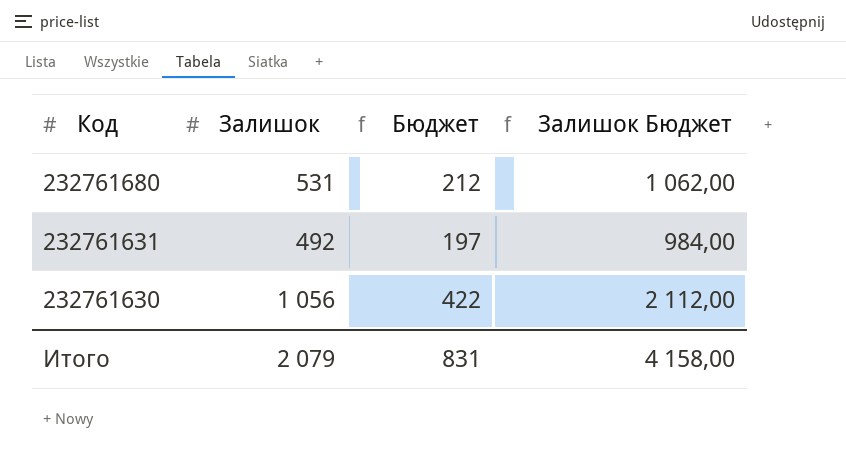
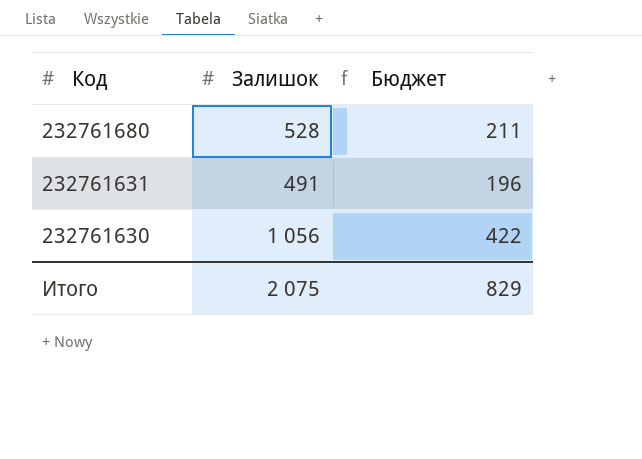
column Залишок Бюджет | formula: [Залишок] * 2 -> none
232761680 | Залишок: 531 -> 528
232761680 | Бюджет: 212 -> 211
232761631 | Залишок: 492 -> 491
232761631 | Бюджет: 197 -> 196
Итого | Залишок: 2 079 -> 2 075
Итого | Бюджет: 831 -> 829

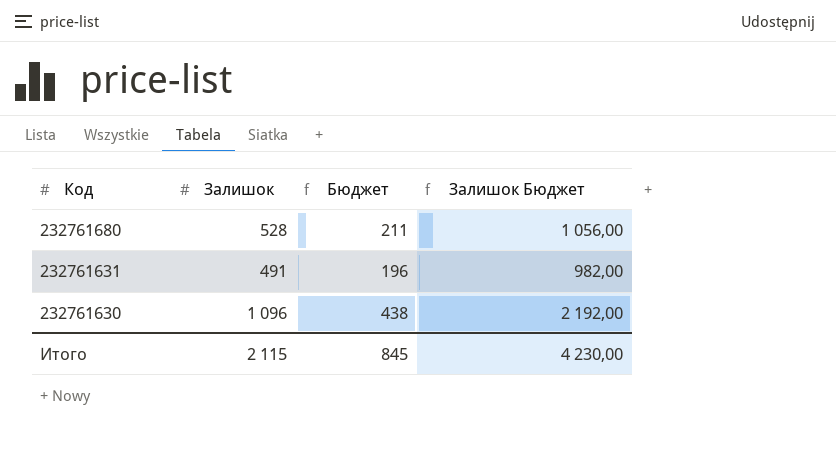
column Залишок Бюджет | formula: none -> [Залишок] * 2
232761630 | Залишок: 1 056 -> 1 096
232761630 | Бюджет: 422 -> 438
Итого | Залишок: 2 075 -> 2 115
Итого | Бюджет: 829 -> 845

